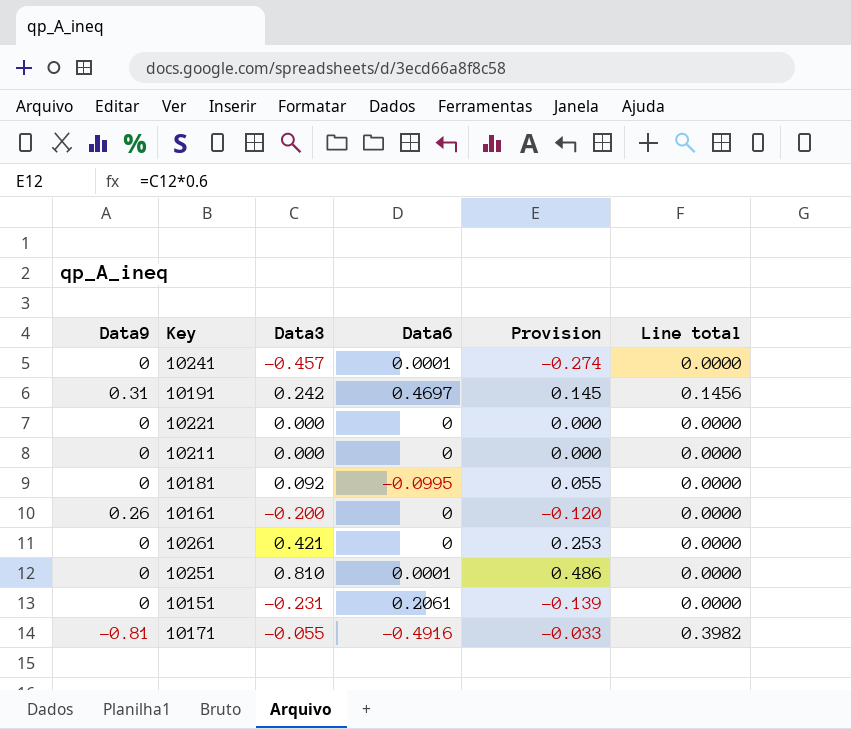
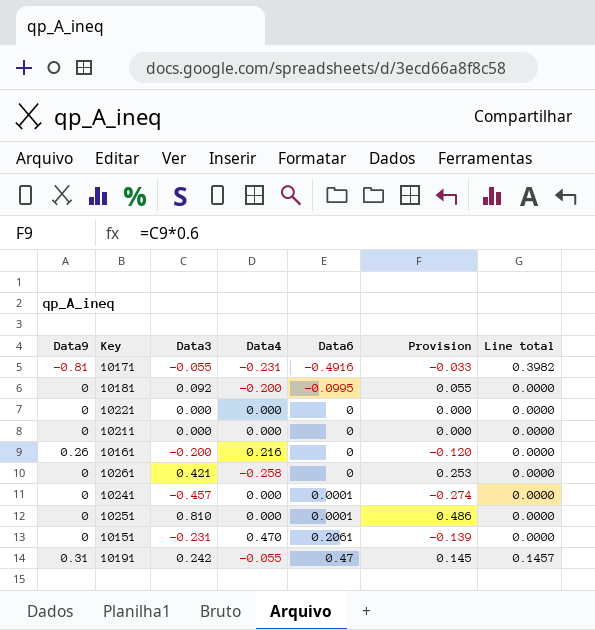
row order: none -> Data6 ascending
column Data4 | position: none -> 4
10191 | Data6: 0.4697 -> 0.47
10191 | Line total: 0.1456 -> 0.1457

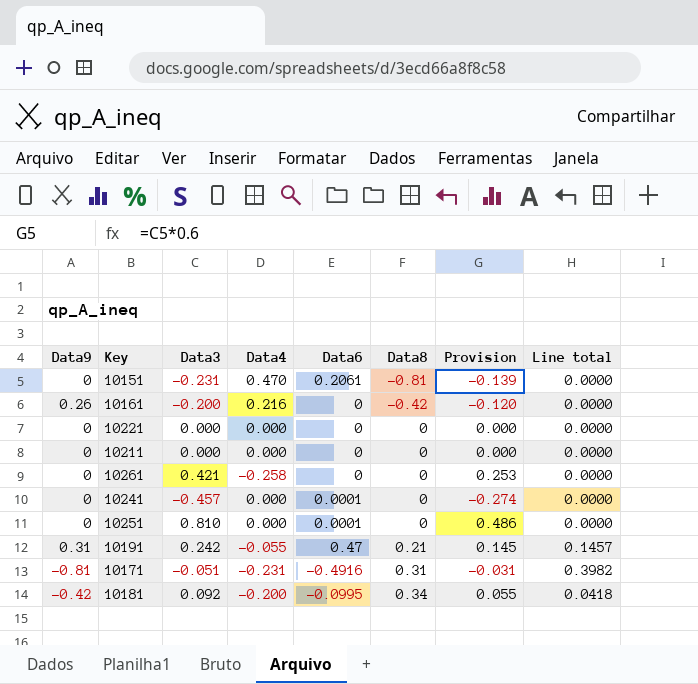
row order: Data6 ascending -> Data8 ascending
column Data8 | position: none -> 6
10171 | Data3: -0.055 -> -0.051
10171 | Provision: -0.033 -> -0.031
10181 | Data9: 0 -> -0.42
10181 | Line total: 0.0000 -> 0.0418

